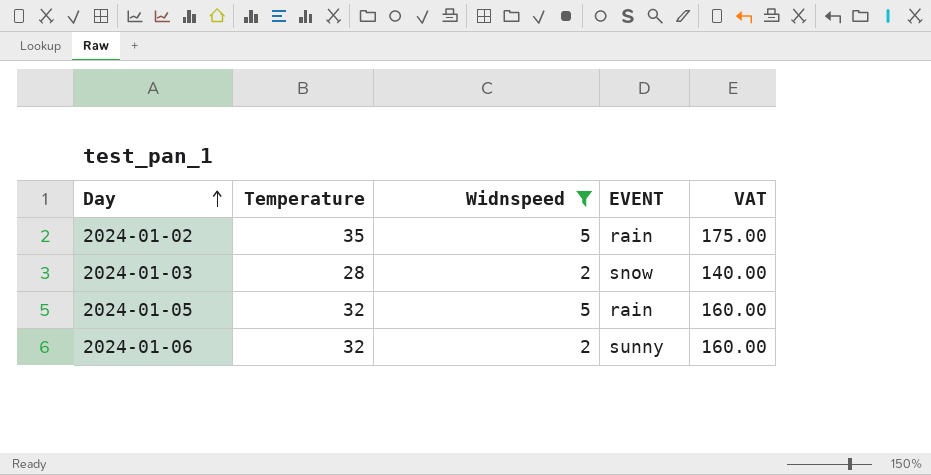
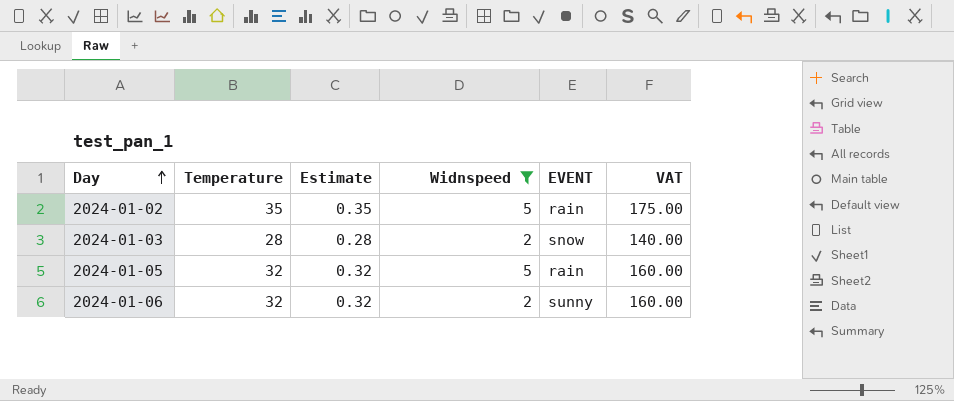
column Estimate | formula: none -> [Temperature] * 0.01

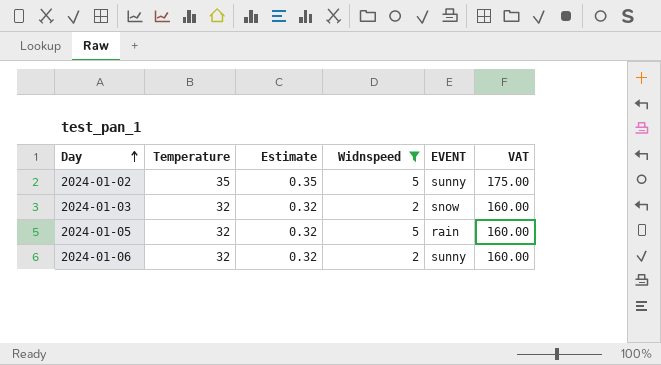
2024-01-02 | EVENT: rain -> sunny
2024-01-03 | Temperature: 28 -> 32
2024-01-03 | Estimate: 0.28 -> 0.32
2024-01-03 | VAT: 140.00 -> 160.00

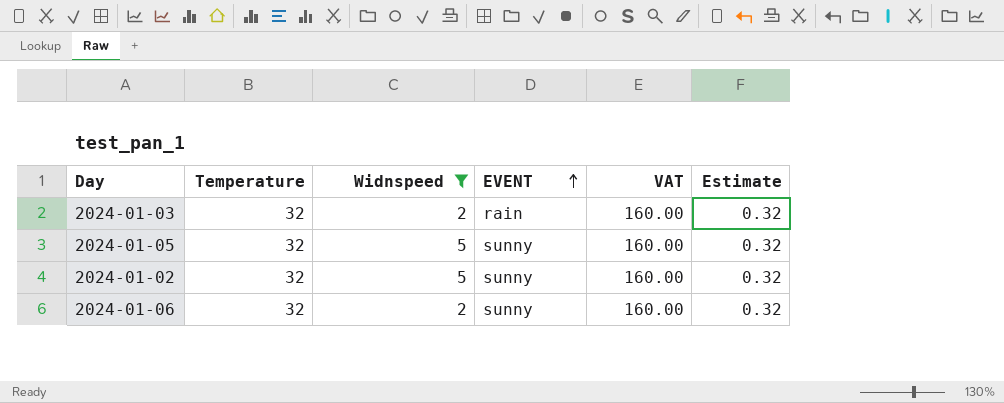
row order: Day ascending -> EVENT ascending
column Estimate | position: 3 -> 6
2024-01-03 | EVENT: snow -> rain
2024-01-05 | EVENT: rain -> sunny
2024-01-02 | Temperature: 35 -> 32
2024-01-02 | VAT: 175.00 -> 160.00
2024-01-02 | Estimate: 0.35 -> 0.32

